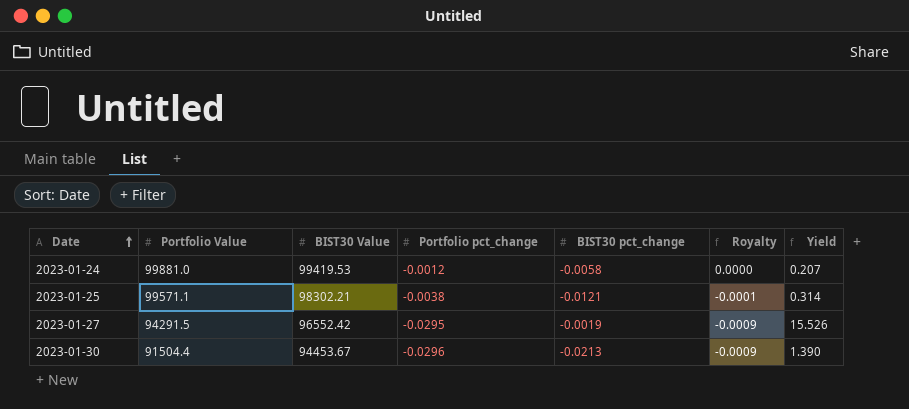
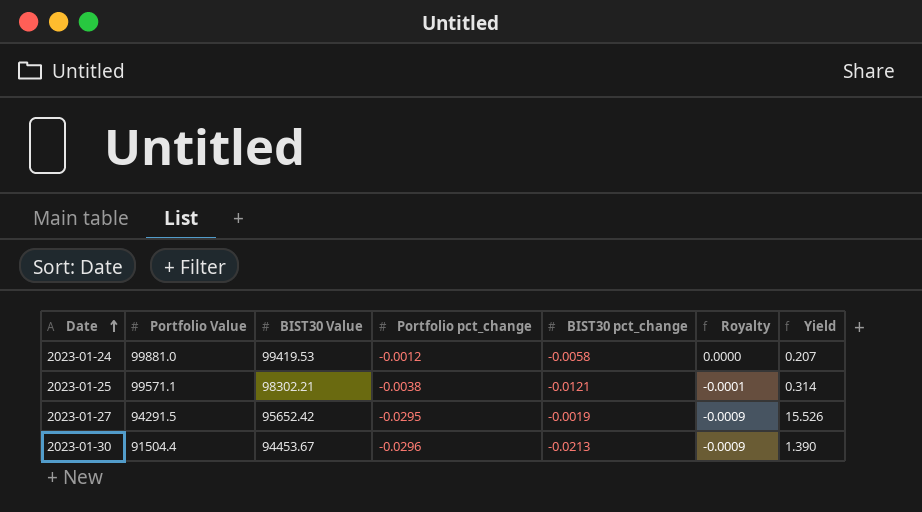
2023-01-27 | BIST30 Value: 96552.42 -> 95652.42

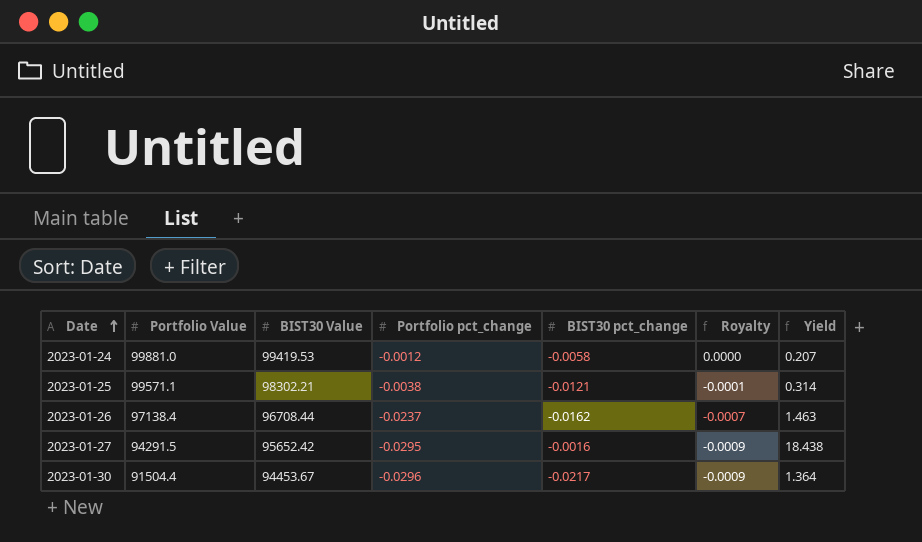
row 2023-01-26: none -> 97138.4 | 96708.44 | -0.0237 | -0.0162 | -0.0007 | 1.463
2023-01-27 | BIST30 pct_change: -0.0019 -> -0.0016
2023-01-27 | Yield: 15.526 -> 18.438
2023-01-30 | BIST30 pct_change: -0.0213 -> -0.0217
2023-01-30 | Yield: 1.390 -> 1.364

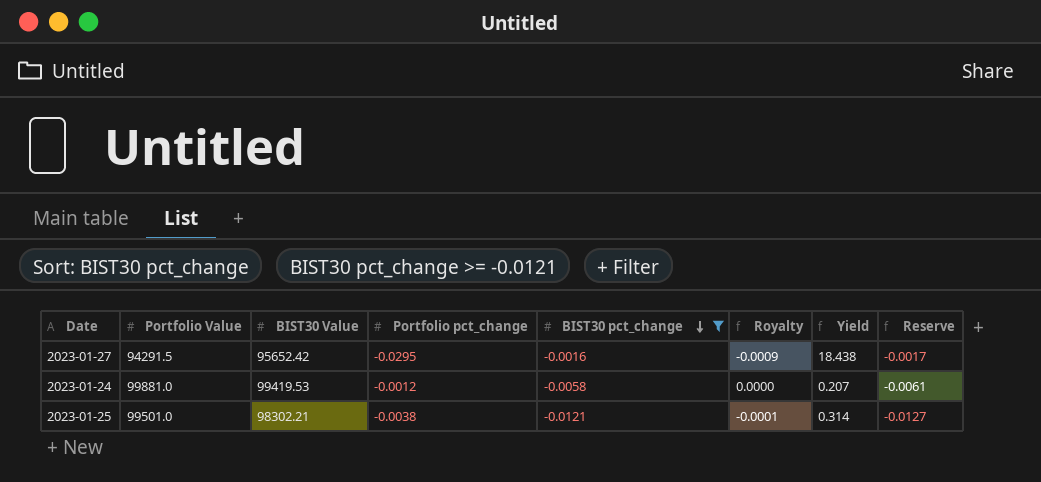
filter: none -> BIST30 pct_change >= -0.0121
row order: Date ascending -> BIST30 pct_change descending
column Reserve | formula: none -> [BIST30 pct_change] * 1.05
2023-01-25 | Portfolio Value: 99571.1 -> 99501.0

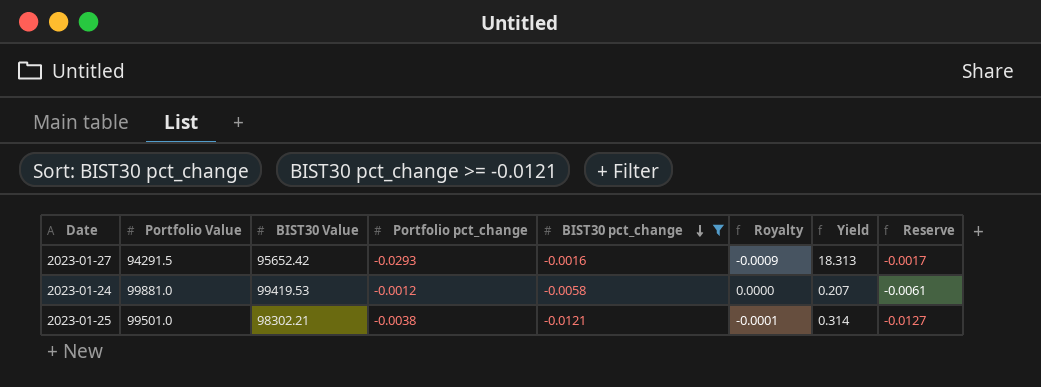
2023-01-27 | Portfolio pct_change: -0.0295 -> -0.0293
2023-01-27 | Yield: 18.438 -> 18.313

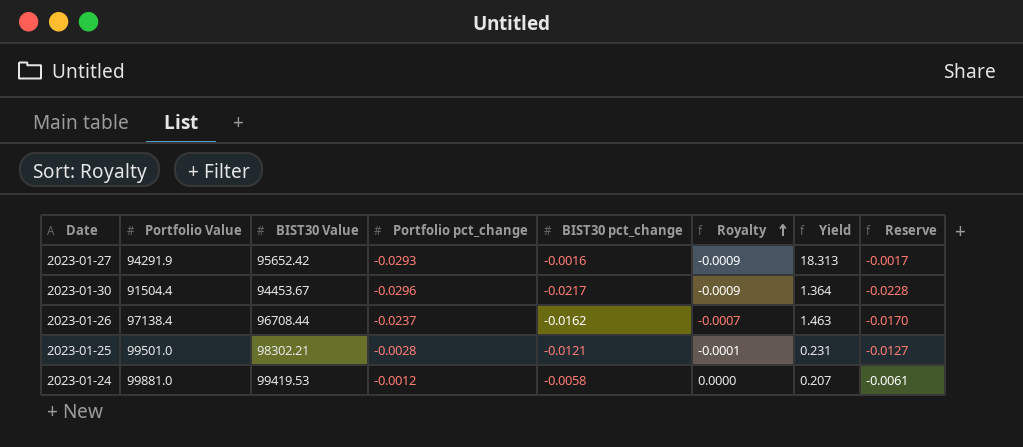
filter: BIST30 pct_change >= -0.0121 -> none
row order: BIST30 pct_change descending -> Royalty ascending
2023-01-27 | Portfolio Value: 94291.5 -> 94291.9
2023-01-25 | Portfolio pct_change: -0.0038 -> -0.0028
2023-01-25 | Yield: 0.314 -> 0.231

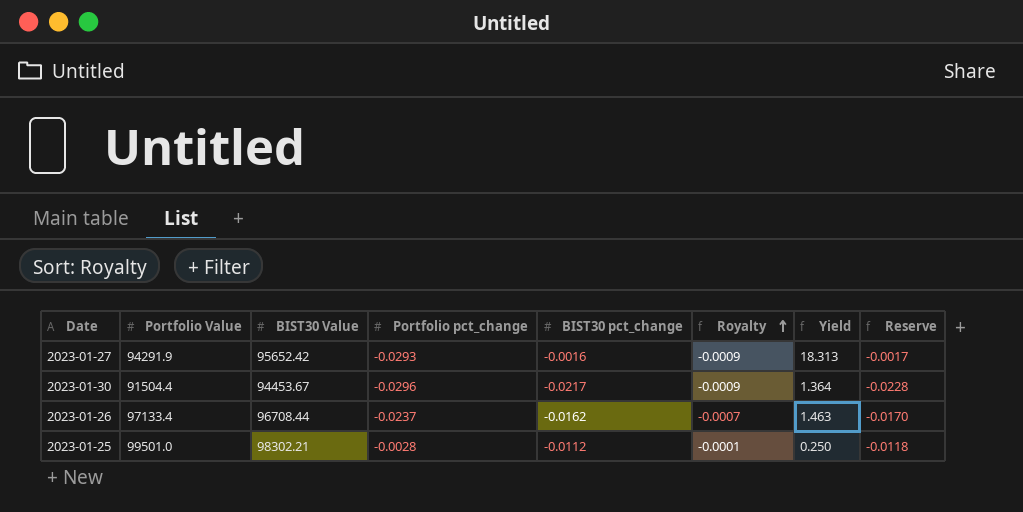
row 2023-01-24: 99881.0 | 99419.53 | -0.0012 | -0.0058 | 0.0000 | 0.207 | -0.0061 -> none
2023-01-26 | Portfolio Value: 97138.4 -> 97133.4
2023-01-25 | BIST30 pct_change: -0.0121 -> -0.0112
2023-01-25 | Yield: 0.231 -> 0.250
2023-01-25 | Reserve: -0.0127 -> -0.0118

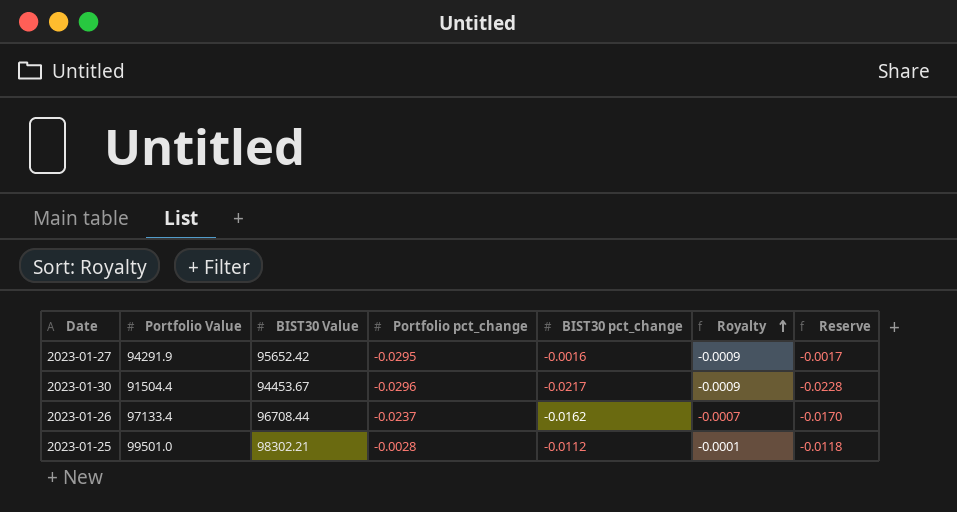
column Yield | formula: [Portfolio pct_change] / [BIST30 pct_change] -> none
2023-01-27 | Portfolio pct_change: -0.0293 -> -0.0295

